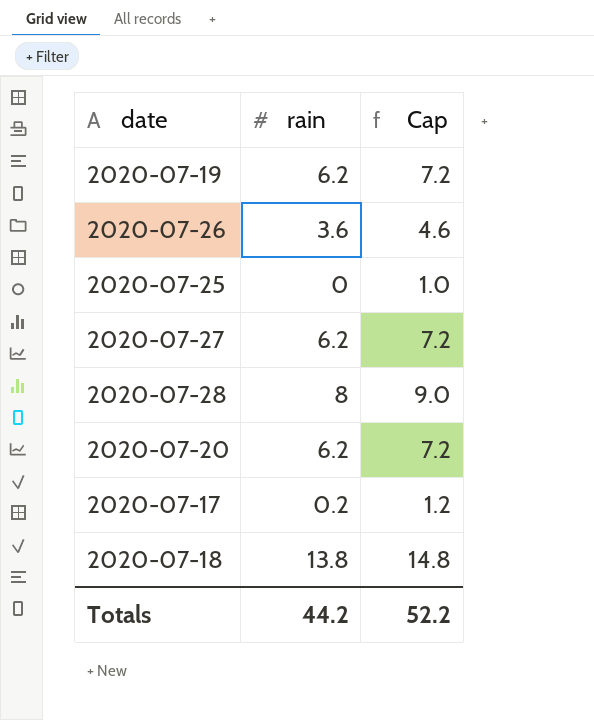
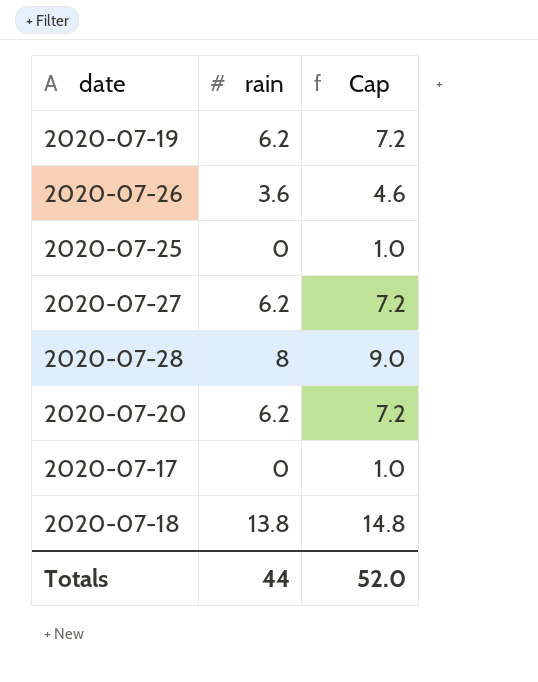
2020-07-17 | rain: 0.2 -> 0
2020-07-17 | Cap: 1.2 -> 1.0
Totals | rain: 44.2 -> 44
Totals | Cap: 52.2 -> 52.0

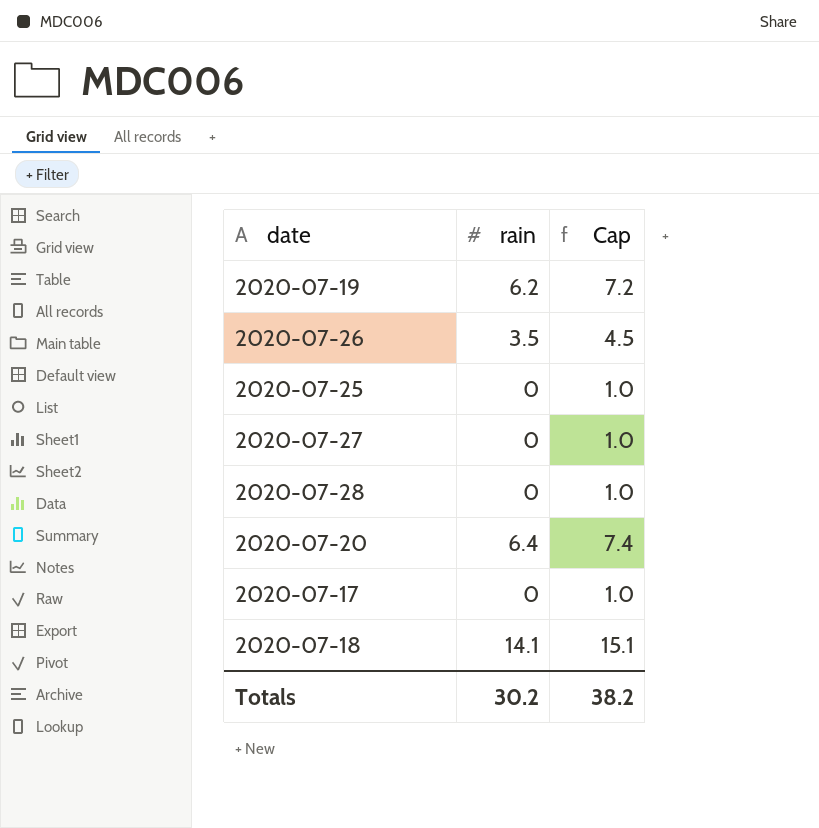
2020-07-26 | rain: 3.6 -> 3.5
2020-07-26 | Cap: 4.6 -> 4.5
2020-07-27 | rain: 6.2 -> 0
2020-07-27 | Cap: 7.2 -> 1.0
2020-07-28 | rain: 8 -> 0
2020-07-28 | Cap: 9.0 -> 1.0
2020-07-20 | rain: 6.2 -> 6.4
2020-07-20 | Cap: 7.2 -> 7.4
2020-07-18 | rain: 13.8 -> 14.1
2020-07-18 | Cap: 14.8 -> 15.1
Totals | rain: 44 -> 30.2
Totals | Cap: 52.0 -> 38.2

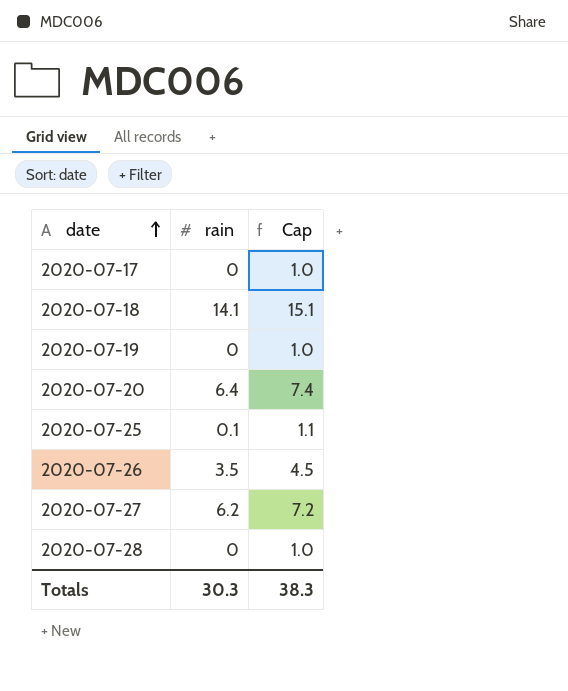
row order: none -> date ascending
2020-07-19 | rain: 6.2 -> 0
2020-07-19 | Cap: 7.2 -> 1.0
2020-07-25 | rain: 0 -> 0.1
2020-07-25 | Cap: 1.0 -> 1.1
2020-07-27 | rain: 0 -> 6.2
2020-07-27 | Cap: 1.0 -> 7.2
Totals | rain: 30.2 -> 30.3
Totals | Cap: 38.2 -> 38.3

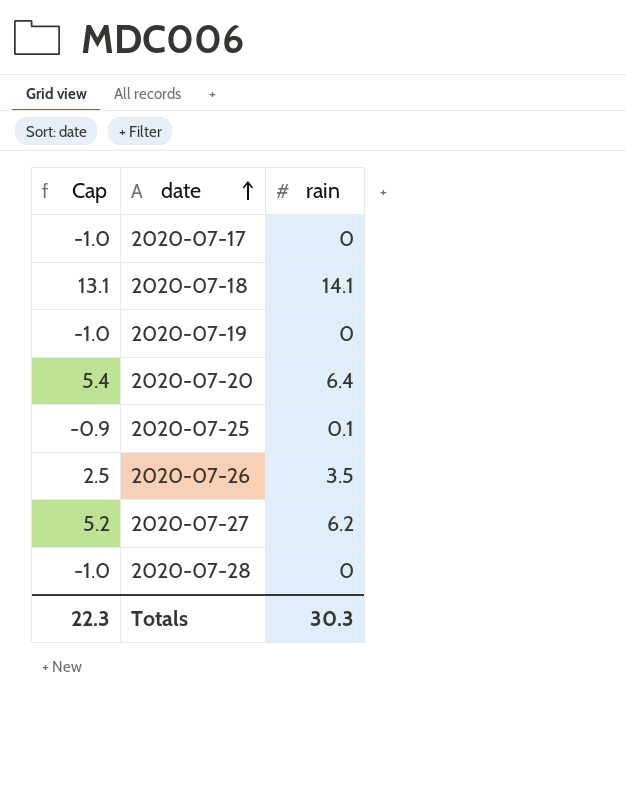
column Cap | formula: [rain] + 1 -> [rain] - 1
column Cap | position: 3 -> 1
Totals | Cap: 38.3 -> 22.3

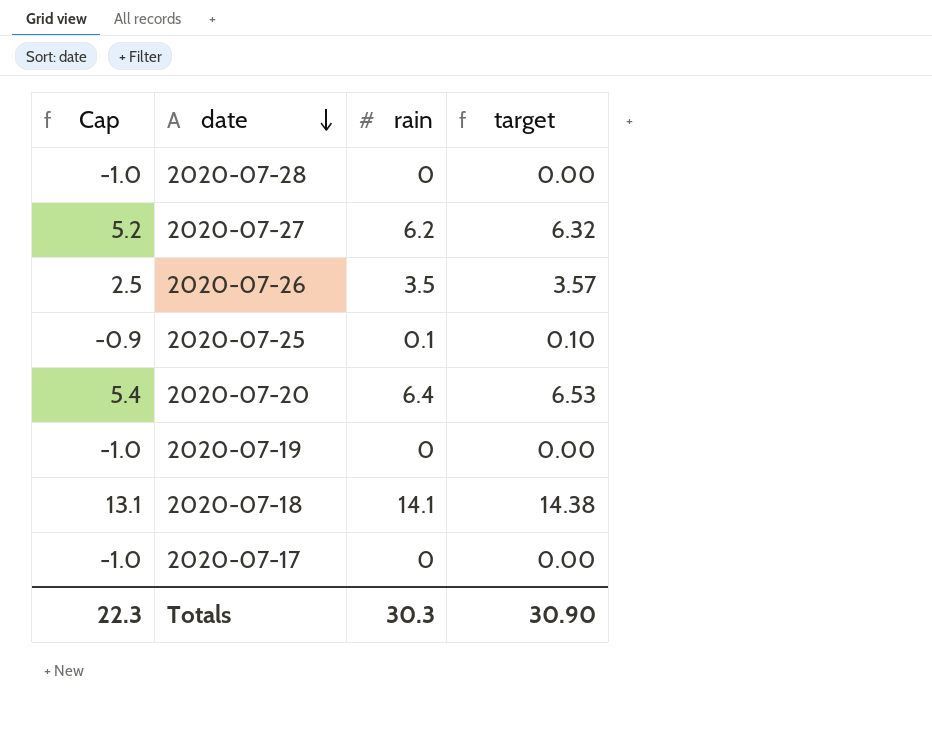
row order: date ascending -> date descending
column target | formula: none -> [rain] * 1.02

